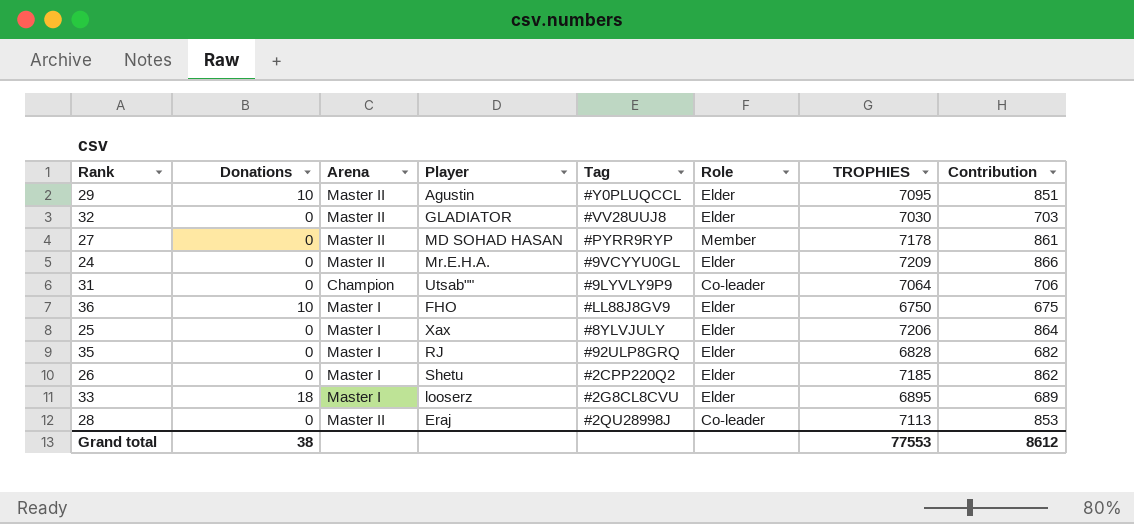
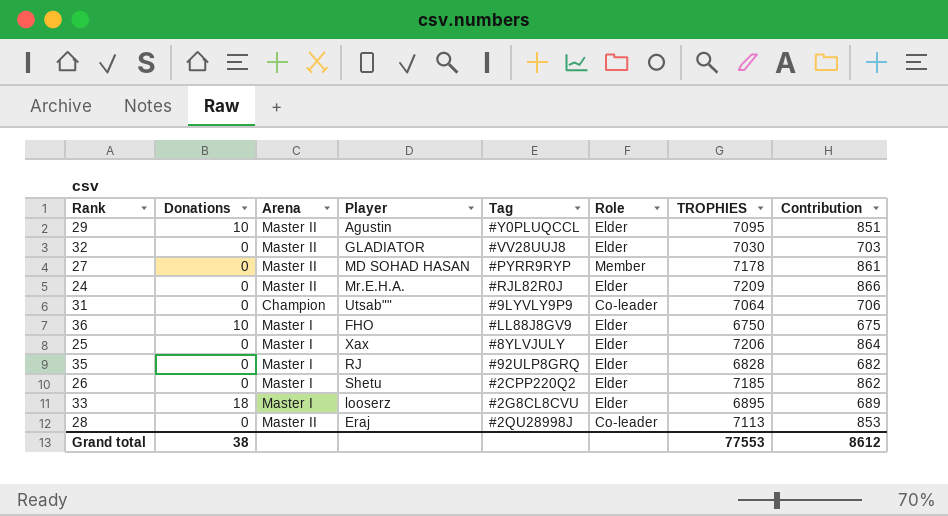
24 | Tag: #9VCYYU0GL -> #RJL82R0J

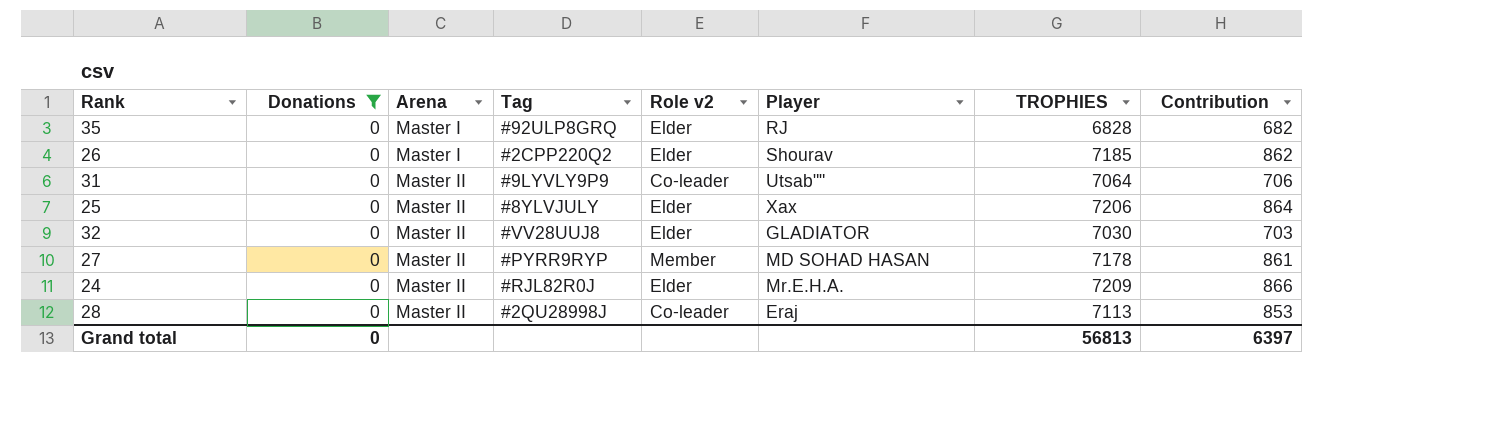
filter: none -> Donations = 0
row order: none -> Arena ascending
column name: Role -> Role v2
column Player | position: 4 -> 6
26 | Player: Shetu -> Shourav
31 | Arena: Champion -> Master II
25 | Arena: Master I -> Master II
Grand total | Donations: 38 -> 0
Grand total | TROPHIES: 77553 -> 56813
Grand total | Contribution: 8612 -> 6397

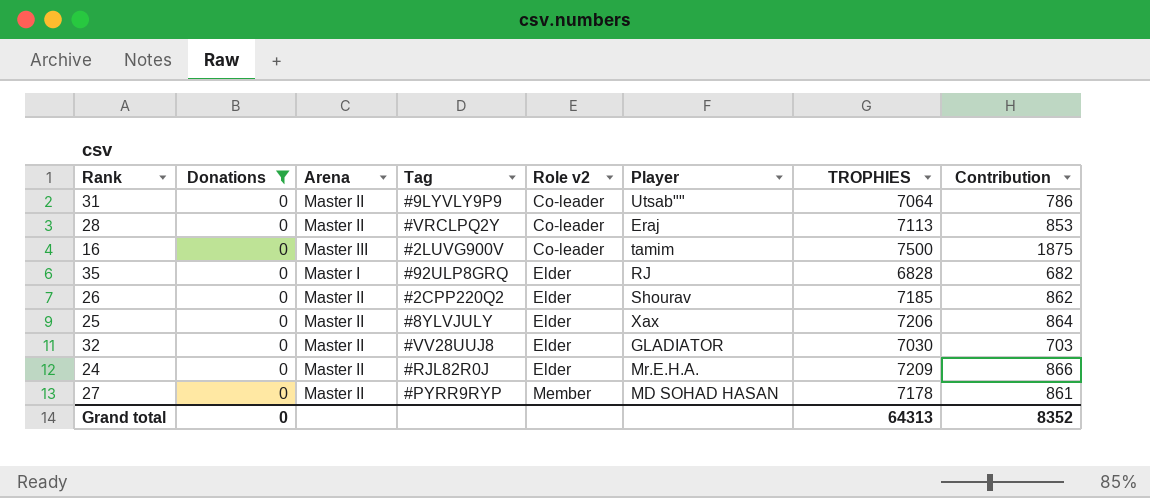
row order: Arena ascending -> Role v2 ascending
31 | Contribution: 706 -> 786
28 | Tag: #2QU28998J -> #VRCLPQ2Y
row 16: none -> 0 | Master III | #2LUVG900V | Co-leader | tamim | 7500 | 1875
26 | Arena: Master I -> Master II
Grand total | TROPHIES: 56813 -> 64313
Grand total | Contribution: 6397 -> 8352

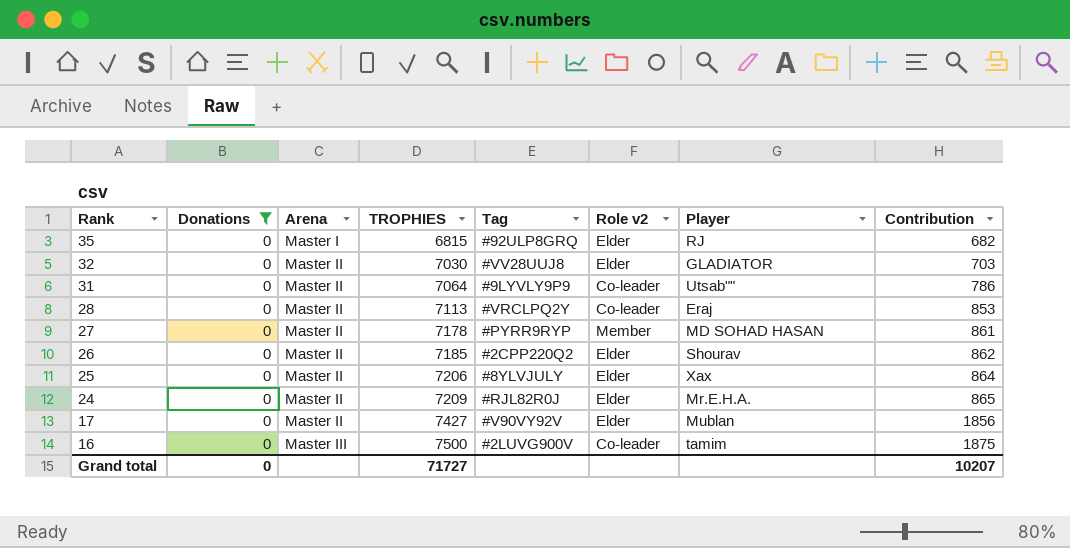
row order: Role v2 ascending -> Rank descending
column TROPHIES | position: 7 -> 4
35 | TROPHIES: 6828 -> 6815
24 | Contribution: 866 -> 865
row 17: none -> 0 | Master II | 7427 | #V90VY92V | Elder | Mublan | 1856
Grand total | TROPHIES: 64313 -> 71727
Grand total | Contribution: 8352 -> 10207

